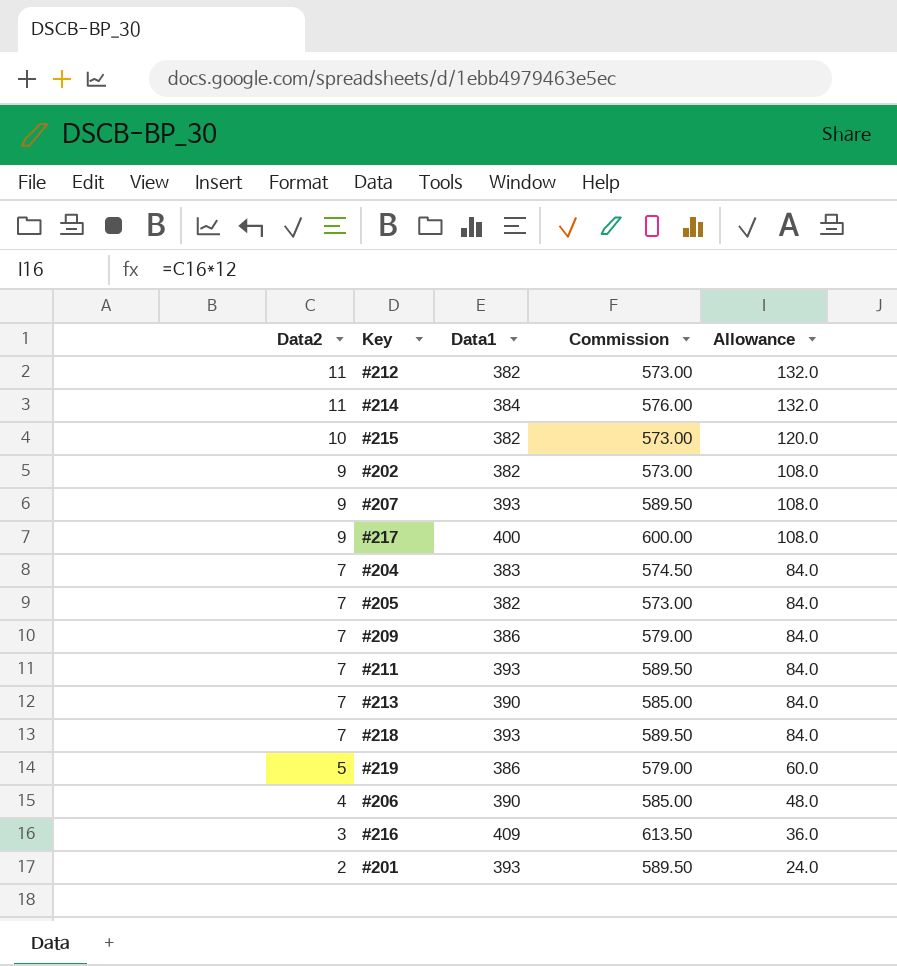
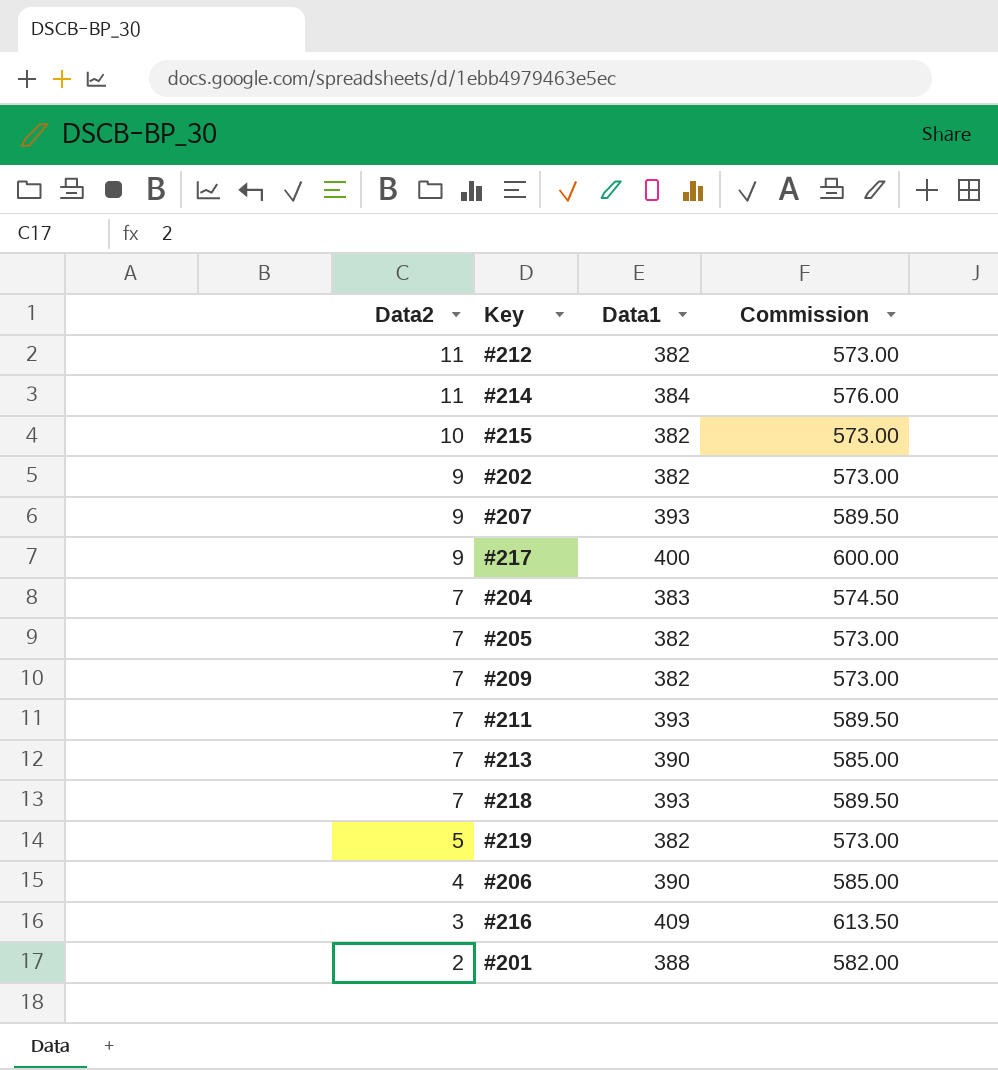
column Allowance | formula: [Data2] * 12 -> none
#209 | Data1: 386 -> 382
#209 | Commission: 579.00 -> 573.00
#219 | Data1: 386 -> 382
#219 | Commission: 579.00 -> 573.00
#201 | Data1: 393 -> 388
#201 | Commission: 589.50 -> 582.00

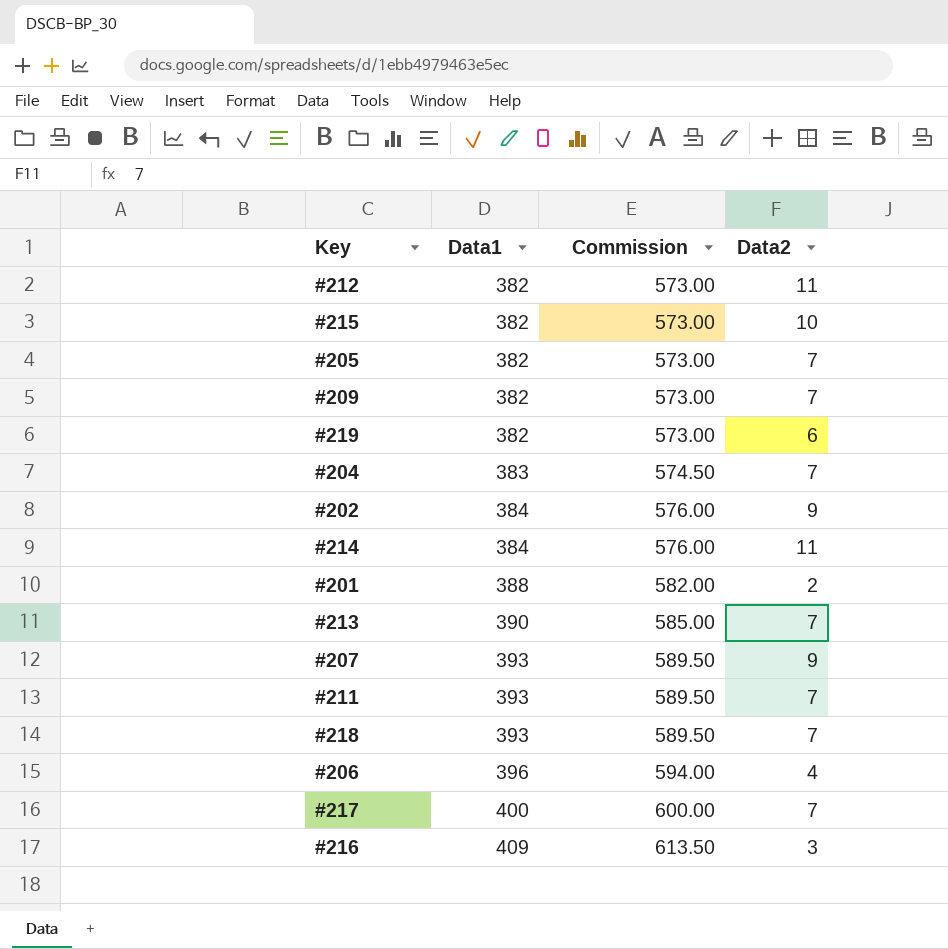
row order: Data2 descending -> Data1 ascending
column Data2 | position: 1 -> 4
#219 | Data2: 5 -> 6
#202 | Data1: 382 -> 384
#202 | Commission: 573.00 -> 576.00
#206 | Data1: 390 -> 396
#206 | Commission: 585.00 -> 594.00
#217 | Data2: 9 -> 7

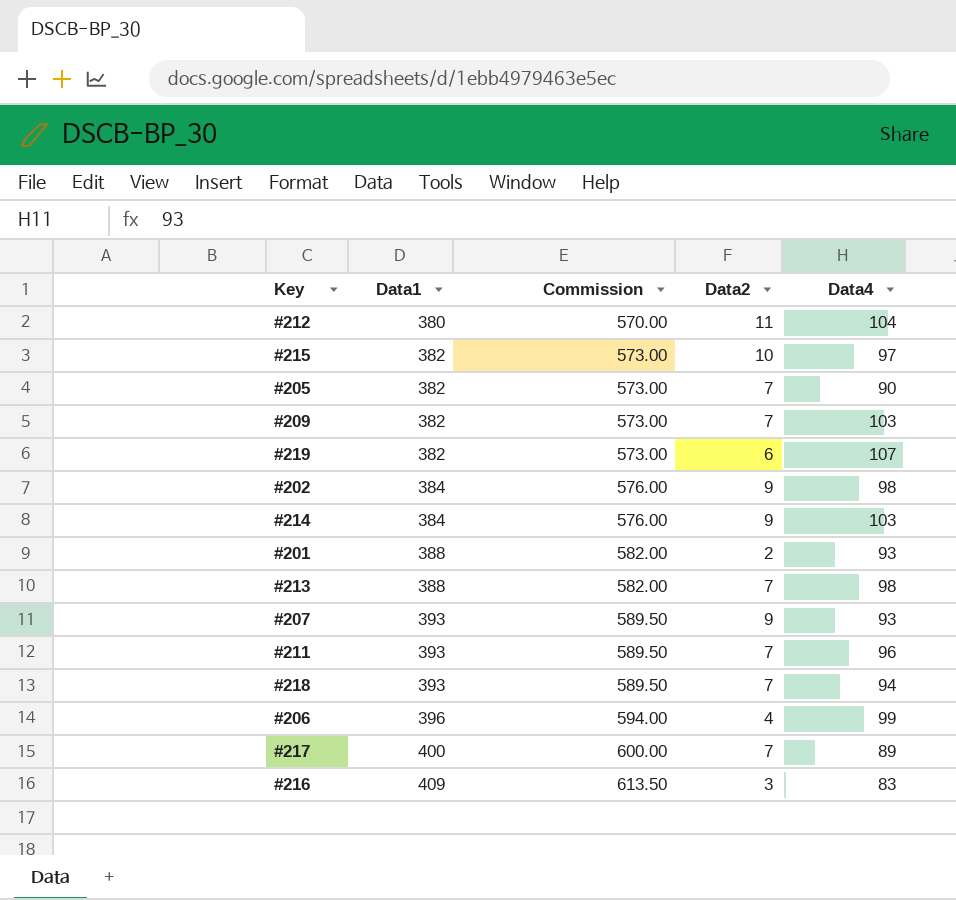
column Data4 | position: none -> 5
row #204: 383 | 574.50 | 7 -> none
#212 | Data1: 382 -> 380
#212 | Commission: 573.00 -> 570.00
#214 | Data2: 11 -> 9
#213 | Data1: 390 -> 388
#213 | Commission: 585.00 -> 582.00

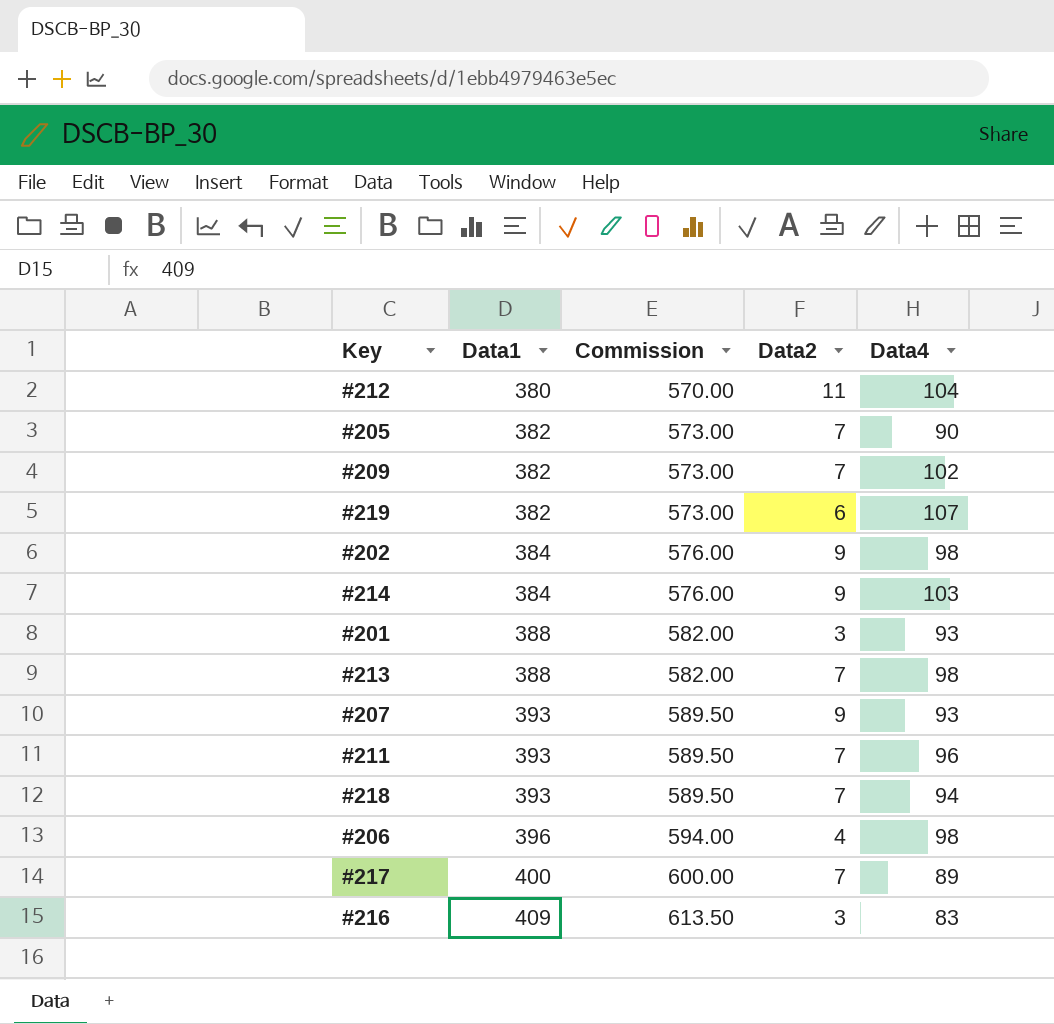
row #215: 382 | 573.00 | 10 | 97 -> none
#209 | Data4: 103 -> 102
#201 | Data2: 2 -> 3
#206 | Data4: 99 -> 98

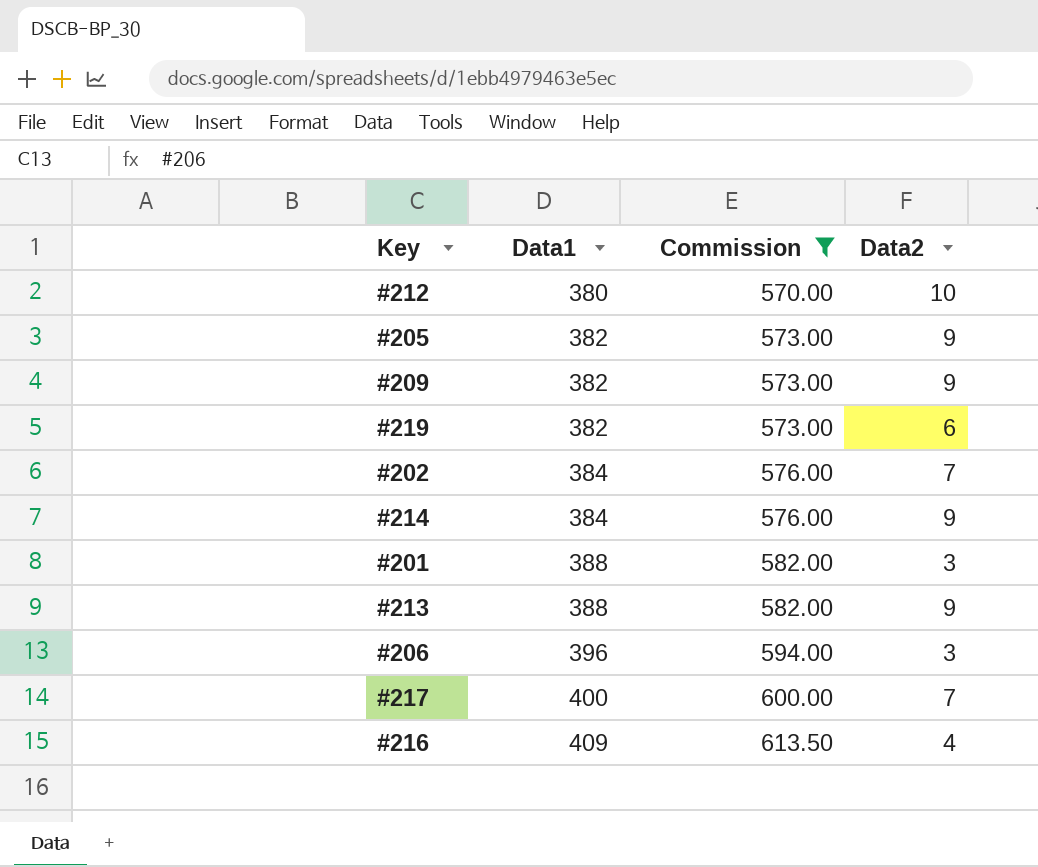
filter: none -> Commission != 589.50
column Data4 | position: 5 -> none
#212 | Data2: 11 -> 10
#205 | Data2: 7 -> 9
#209 | Data2: 7 -> 9
#202 | Data2: 9 -> 7
#213 | Data2: 7 -> 9
#206 | Data2: 4 -> 3
#216 | Data2: 3 -> 4

